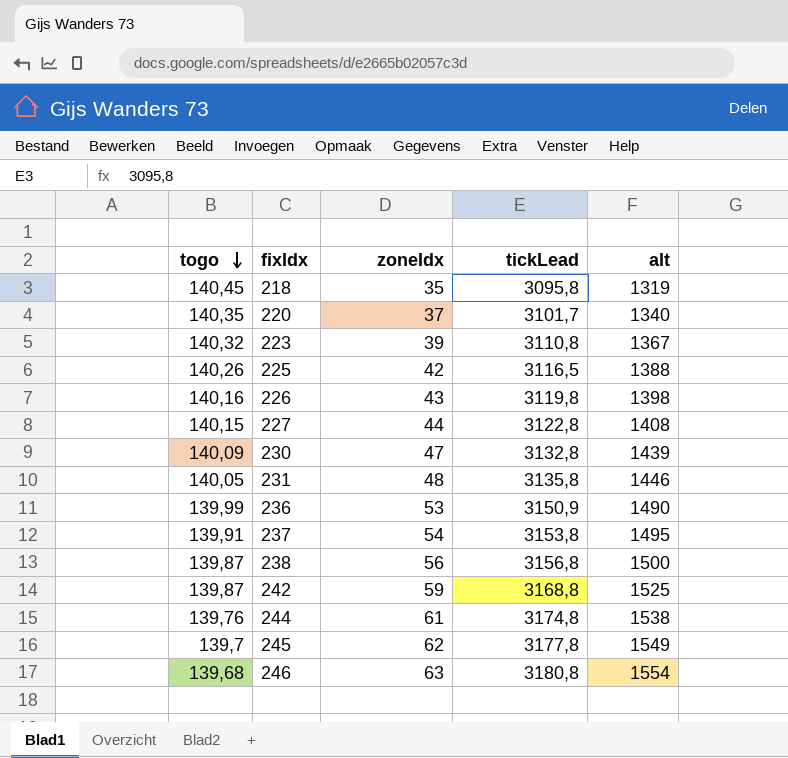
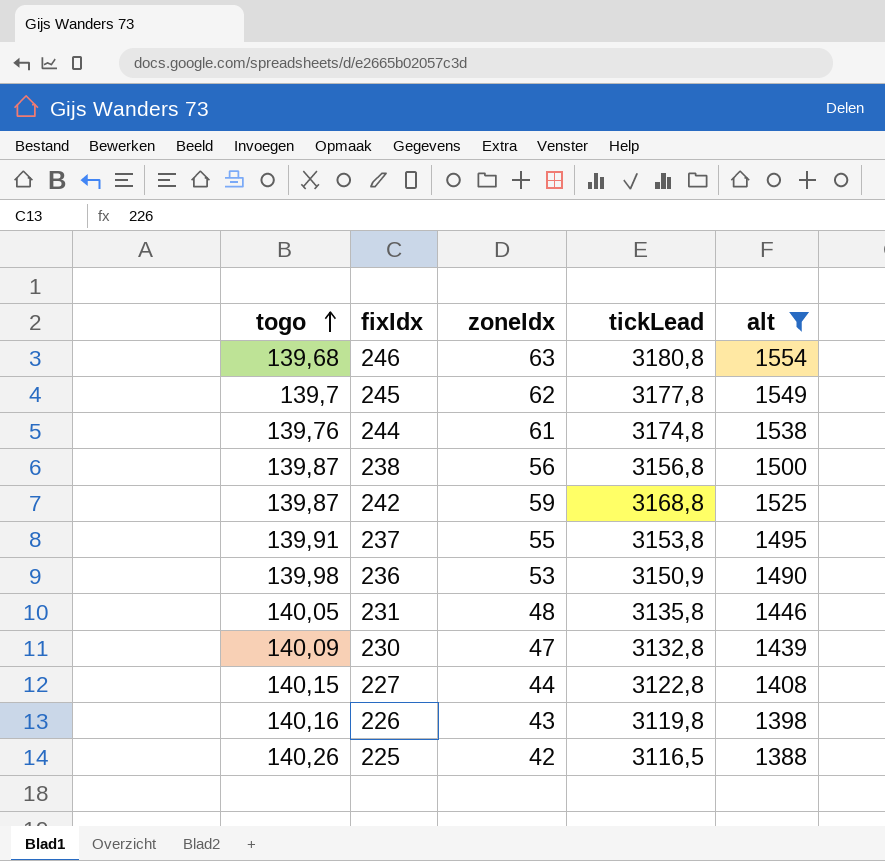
filter: none -> alt >= 1388
row order: togo descending -> togo ascending
237 | zoneIdx: 54 -> 55
236 | togo: 139,99 -> 139,98

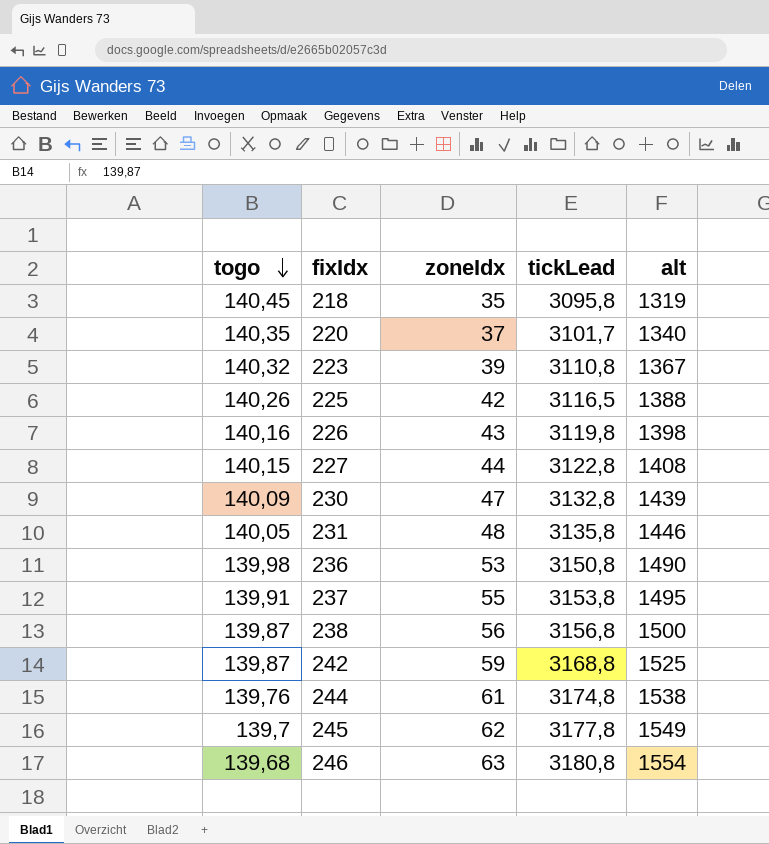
filter: alt >= 1388 -> none
row order: togo ascending -> togo descending
236 | tickLead: 3150,9 -> 3150,8

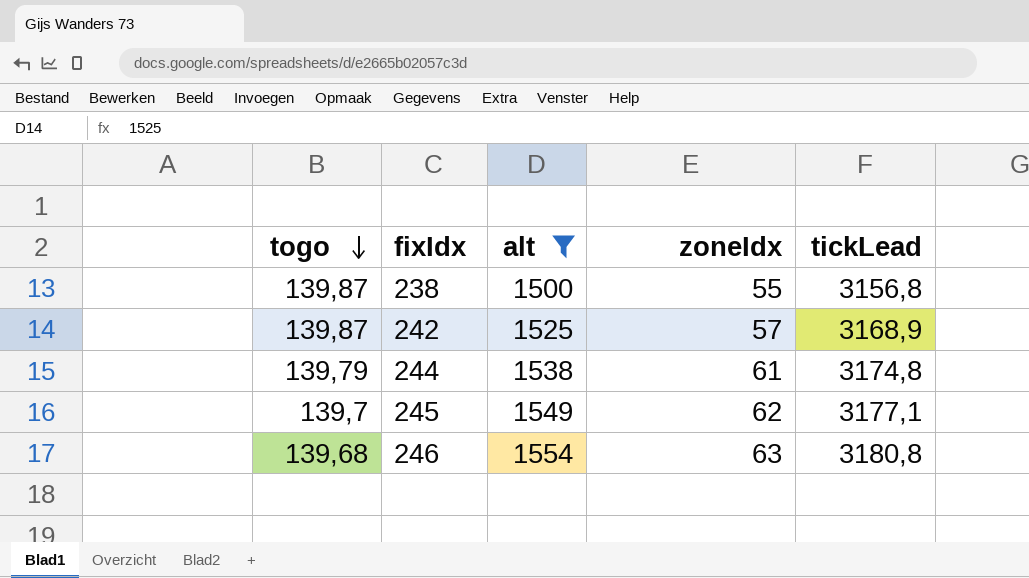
filter: none -> alt >= 1500
column alt | position: 5 -> 3
238 | zoneIdx: 56 -> 55
242 | zoneIdx: 59 -> 57
242 | tickLead: 3168,8 -> 3168,9
244 | togo: 139,76 -> 139,79
245 | tickLead: 3177,8 -> 3177,1

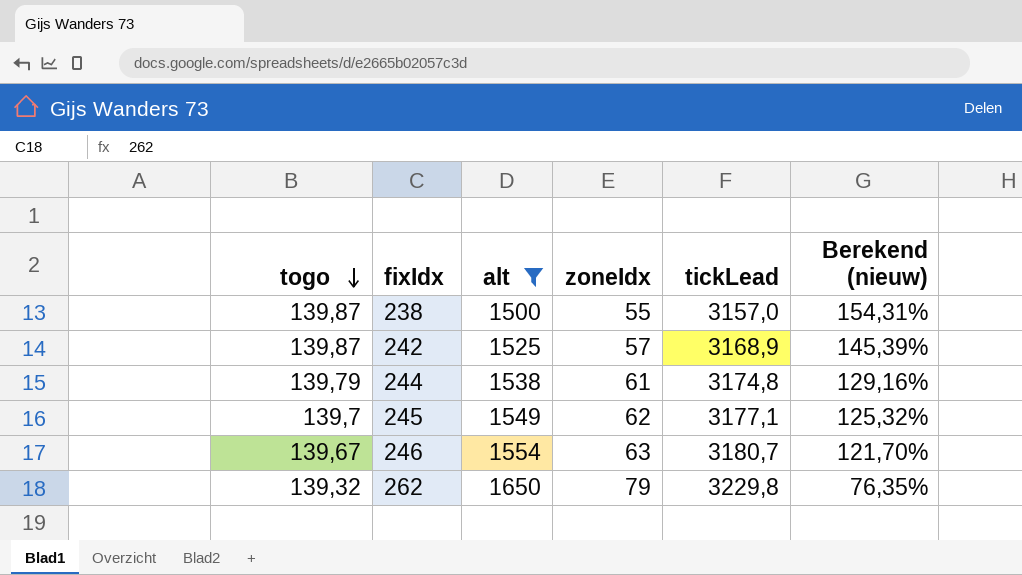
column Berekend (nieuw) | formula: none -> ([togo] - [zoneIdx]) / [zoneIdx]
238 | tickLead: 3156,8 -> 3157,0
246 | togo: 139,68 -> 139,67
246 | tickLead: 3180,8 -> 3180,7
row 262: none -> 139,32 | 1650 | 79 | 3229,8 | 76,35%

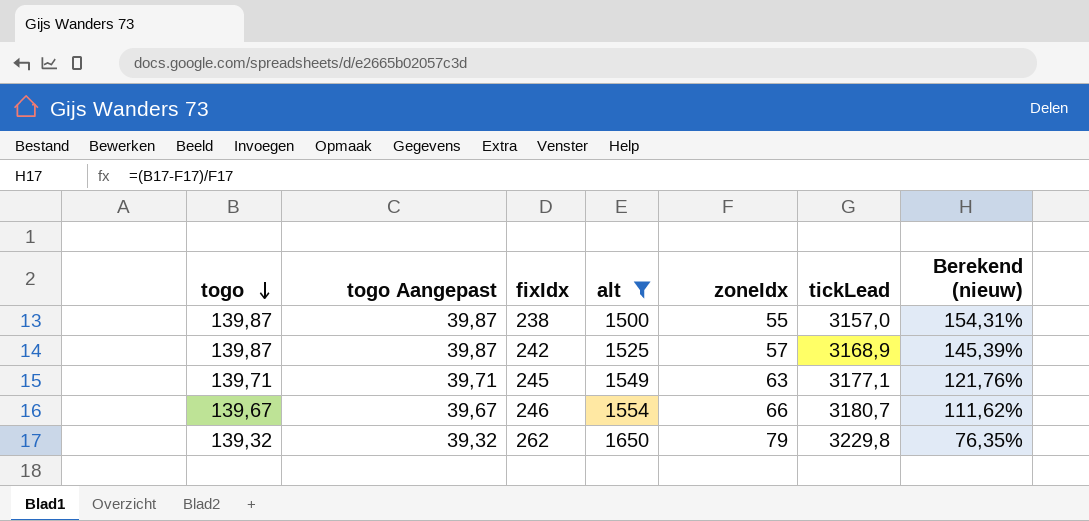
column togo Aangepast | formula: none -> [togo] - 100
row 244: 139,79 | 1538 | 61 | 3174,8 | 129,16% -> none
245 | togo: 139,7 -> 139,71
245 | zoneIdx: 62 -> 63
245 | Berekend (nieuw): 125,32% -> 121,76%
246 | zoneIdx: 63 -> 66
246 | Berekend (nieuw): 121,70% -> 111,62%

